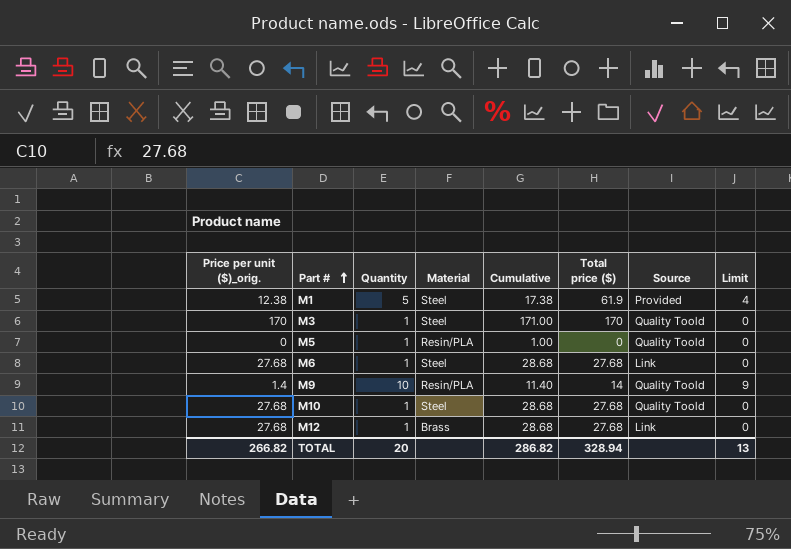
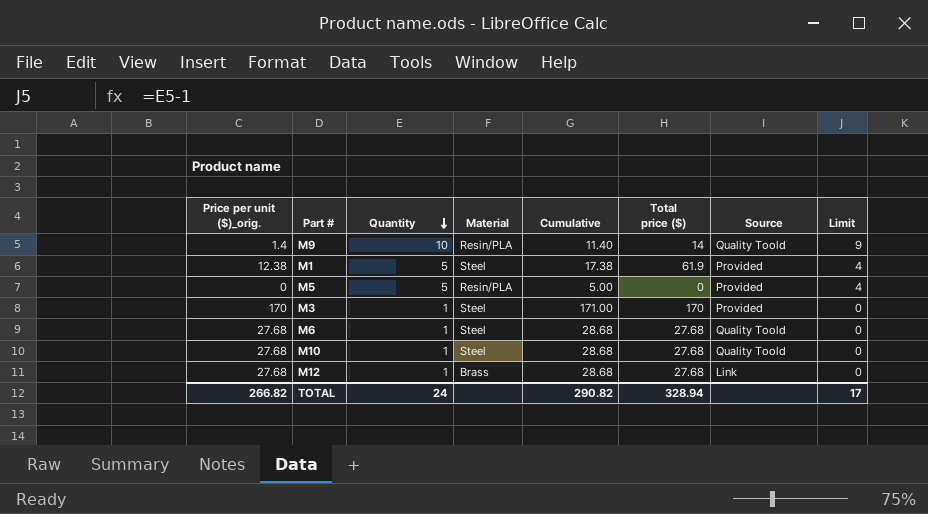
row order: Part # ascending -> Quantity descending
M5 | Quantity: 1 -> 5
M5 | Cumulative: 1.00 -> 5.00
M5 | Source: Quality Toold -> Provided
M5 | Limit: 0 -> 4
M3 | Source: Quality Toold -> Provided
M6 | Source: Link -> Quality Toold
TOTAL | Quantity: 20 -> 24
TOTAL | Cumulative: 286.82 -> 290.82
TOTAL | Limit: 13 -> 17

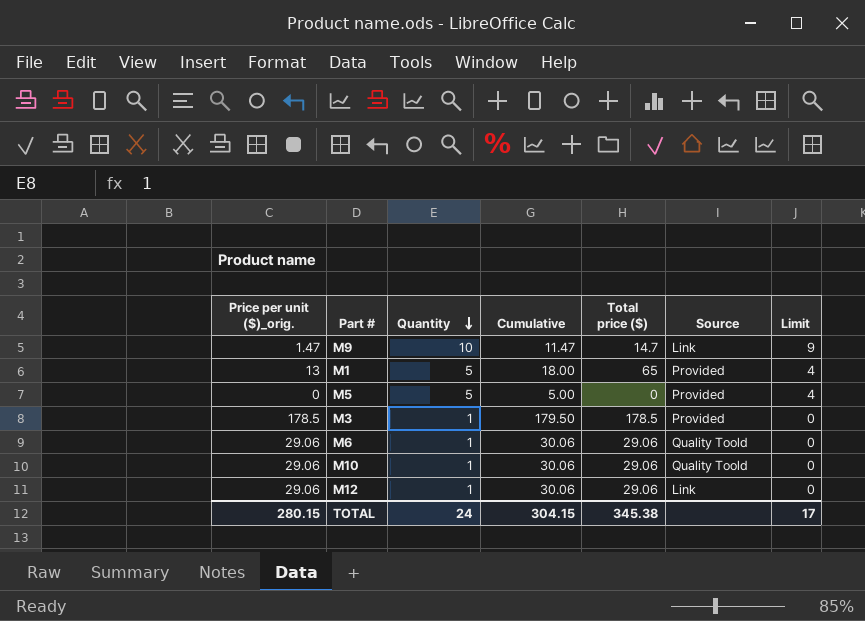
column Material | position: 4 -> none
M9 | Price per unit ($)_orig.: 1.4 -> 1.47
M9 | Cumulative: 11.40 -> 11.47
M9 | Total price ($): 14 -> 14.7
M9 | Source: Quality Toold -> Link
M1 | Price per unit ($)_orig.: 12.38 -> 13
M1 | Cumulative: 17.38 -> 18.00
M1 | Total price ($): 61.9 -> 65
M3 | Price per unit ($)_orig.: 170 -> 178.5
M3 | Cumulative: 171.00 -> 179.50
M3 | Total price ($): 170 -> 178.5
M6 | Price per unit ($)_orig.: 27.68 -> 29.06
M6 | Cumulative: 28.68 -> 30.06
M6 | Total price ($): 27.68 -> 29.06
M10 | Price per unit ($)_orig.: 27.68 -> 29.06
M10 | Cumulative: 28.68 -> 30.06
M10 | Total price ($): 27.68 -> 29.06
M12 | Price per unit ($)_orig.: 27.68 -> 29.06
M12 | Cumulative: 28.68 -> 30.06
M12 | Total price ($): 27.68 -> 29.06
TOTAL | Price per unit ($)_orig.: 266.82 -> 280.15
TOTAL | Cumulative: 290.82 -> 304.15
TOTAL | Total price ($): 328.94 -> 345.38

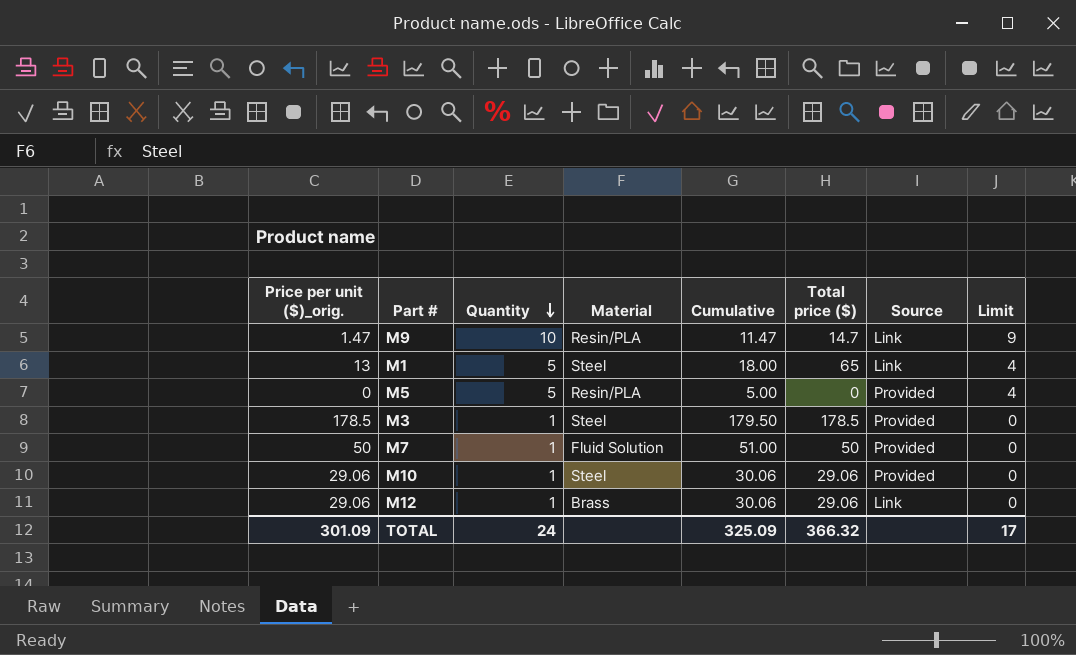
column Material | position: none -> 4
row M6: 29.06 | 1 | 30.06 | 29.06 | Quality Toold | 0 -> none
M1 | Source: Provided -> Link
row M7: none -> 50 | 1 | Fluid Solution | 51.00 | 50 | Provided | 0
M10 | Source: Quality Toold -> Provided
TOTAL | Price per unit ($)_orig.: 280.15 -> 301.09
TOTAL | Cumulative: 304.15 -> 325.09
TOTAL | Total price ($): 345.38 -> 366.32

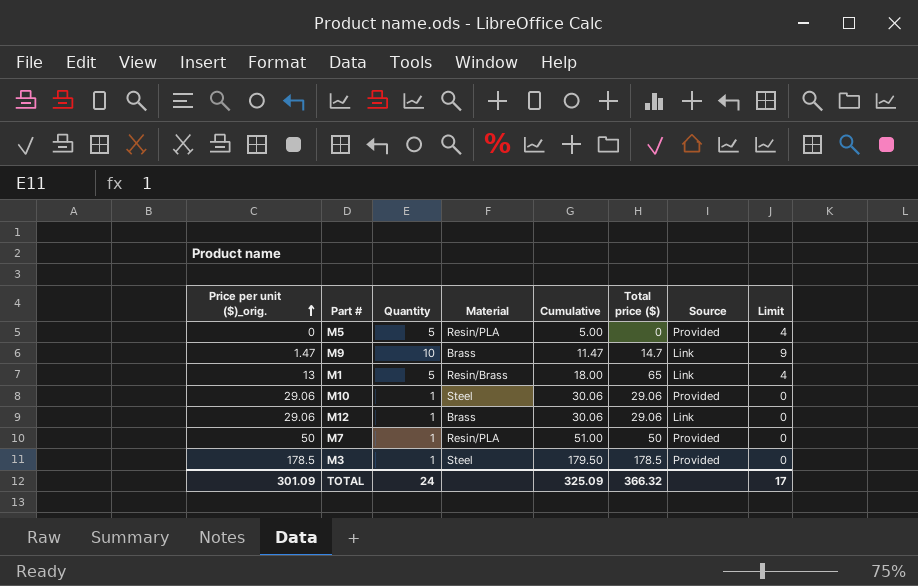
row order: Quantity descending -> Price per unit ($)_orig. ascending
M9 | Material: Resin/PLA -> Brass
M1 | Material: Steel -> Resin/Brass
M7 | Material: Fluid Solution -> Resin/PLA

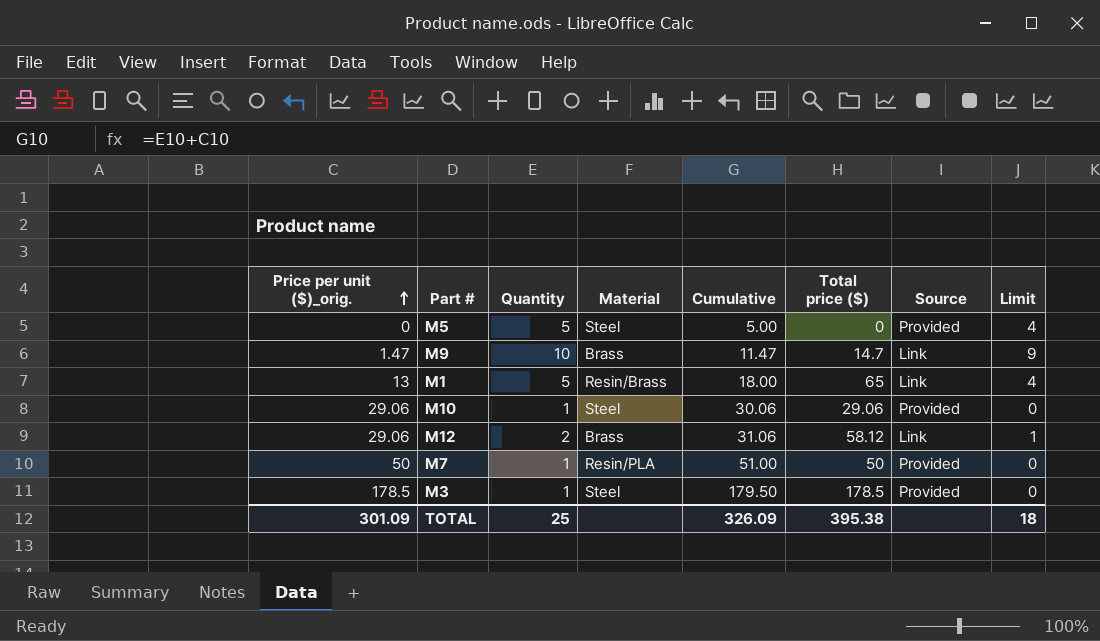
M5 | Material: Resin/PLA -> Steel
M12 | Quantity: 1 -> 2
M12 | Cumulative: 30.06 -> 31.06
M12 | Total price ($): 29.06 -> 58.12
M12 | Limit: 0 -> 1
TOTAL | Quantity: 24 -> 25
TOTAL | Cumulative: 325.09 -> 326.09
TOTAL | Total price ($): 366.32 -> 395.38
TOTAL | Limit: 17 -> 18

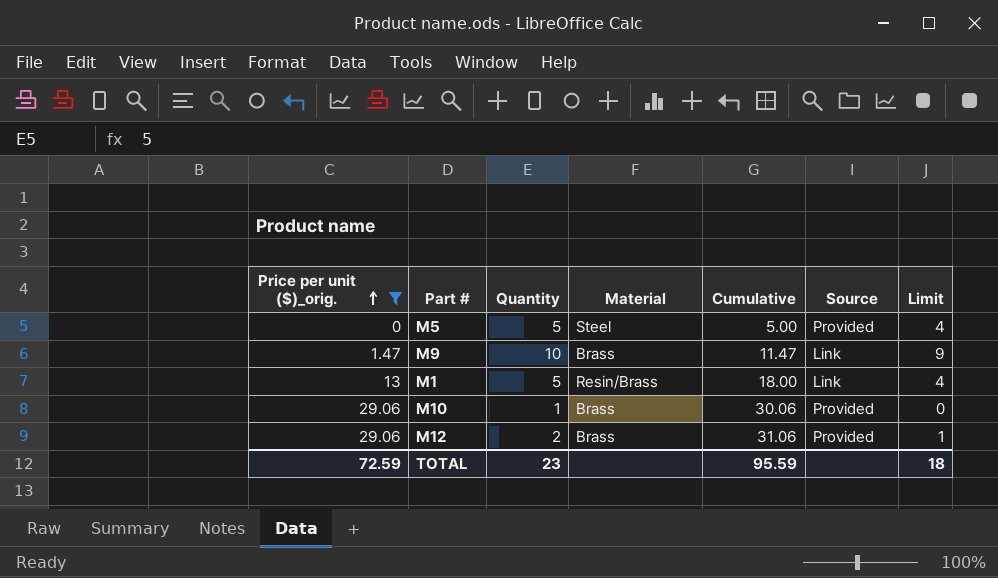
filter: none -> Price per unit ($)_orig. <= 29.06
column Total price ($) | formula: [Price per unit ($)_orig.] * [Quantity] -> none
M10 | Material: Steel -> Brass
M12 | Source: Link -> Provided
TOTAL | Price per unit ($)_orig.: 301.09 -> 72.59
TOTAL | Quantity: 25 -> 23
TOTAL | Cumulative: 326.09 -> 95.59

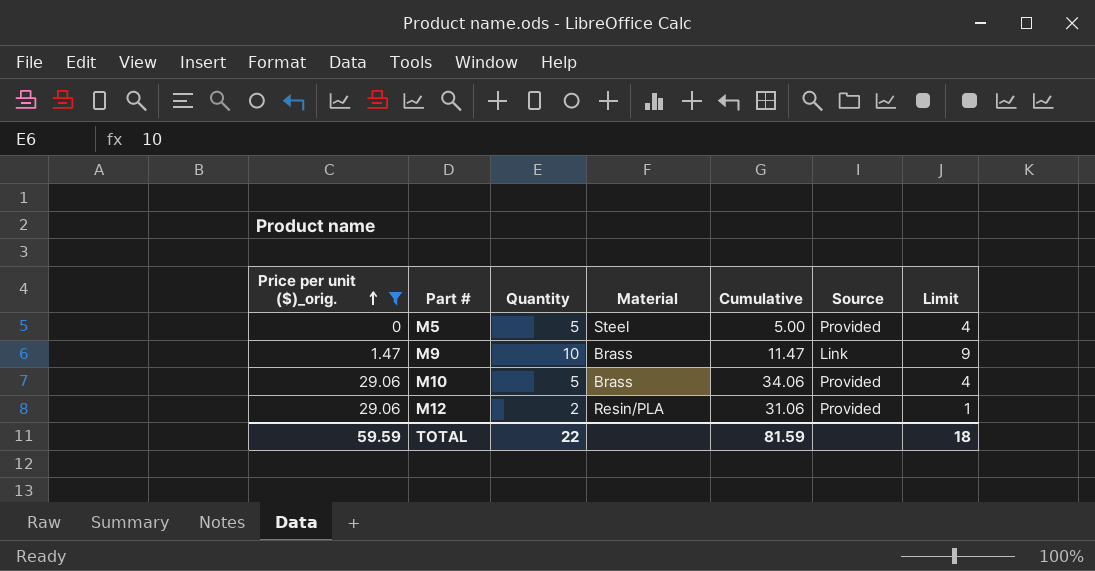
row M1: 13 | 5 | Resin/Brass | 18.00 | Link | 4 -> none
M10 | Quantity: 1 -> 5
M10 | Cumulative: 30.06 -> 34.06
M10 | Limit: 0 -> 4
M12 | Material: Brass -> Resin/PLA
TOTAL | Price per unit ($)_orig.: 72.59 -> 59.59
TOTAL | Quantity: 23 -> 22
TOTAL | Cumulative: 95.59 -> 81.59

